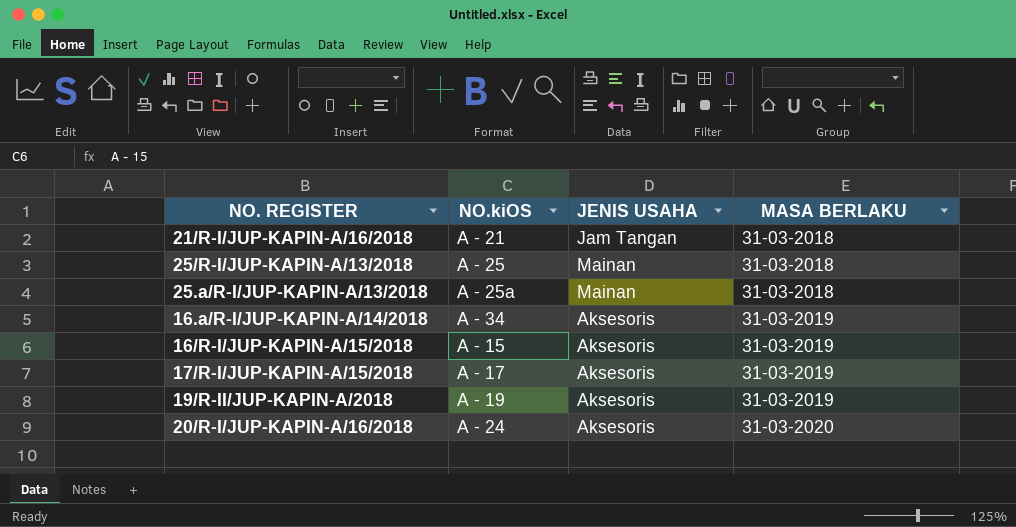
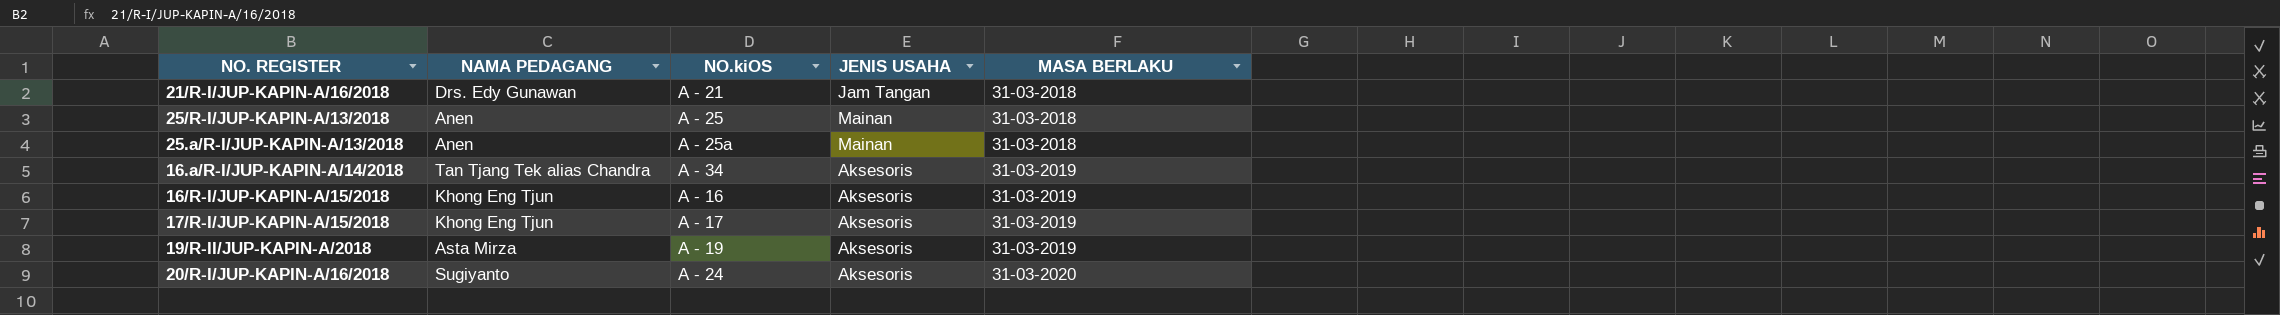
column NAMA PEDAGANG | position: none -> 2
16/R-I/JUP-KAPIN-A/15/2018 | NO.kiOS: A - 15 -> A - 16

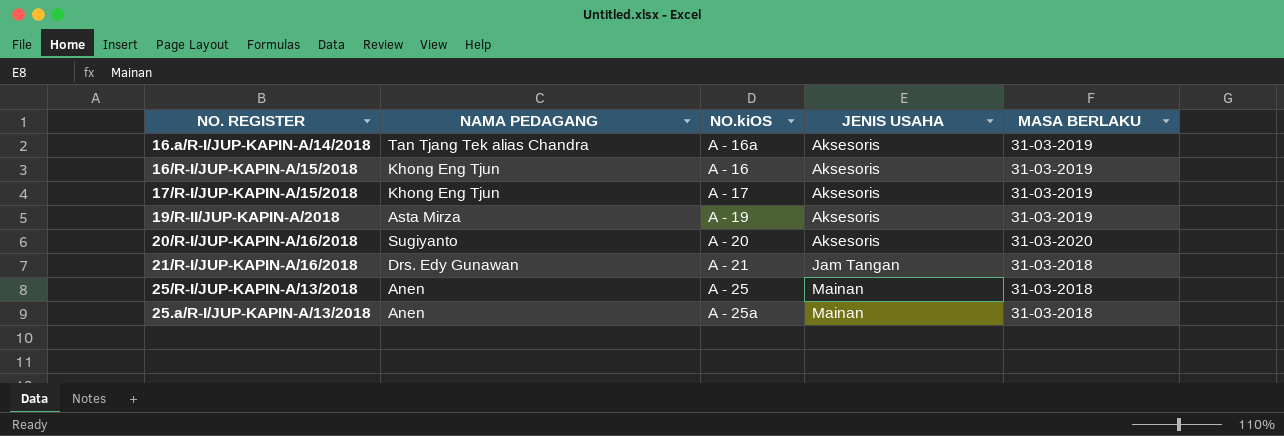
row order: MASA BERLAKU ascending -> JENIS USAHA ascending
16.a/R-I/JUP-KAPIN-A/14/2018 | NO.kiOS: A - 34 -> A - 16a
20/R-I/JUP-KAPIN-A/16/2018 | NO.kiOS: A - 24 -> A - 20

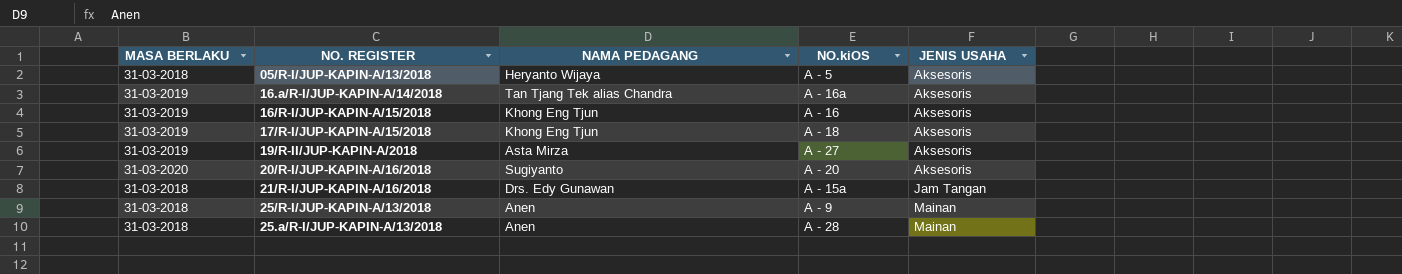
column MASA BERLAKU | position: 5 -> 1
row 05/R-I/JUP-KAPIN-A/13/2018: none -> 31-03-2018 | Heryanto Wijaya | A - 5 | Aksesoris
17/R-I/JUP-KAPIN-A/15/2018 | NO.kiOS: A - 17 -> A - 18
19/R-II/JUP-KAPIN-A/2018 | NO.kiOS: A - 19 -> A - 27
21/R-I/JUP-KAPIN-A/16/2018 | NO.kiOS: A - 21 -> A - 15a
25/R-I/JUP-KAPIN-A/13/2018 | NO.kiOS: A - 25 -> A - 9
25.a/R-I/JUP-KAPIN-A/13/2018 | NO.kiOS: A - 25a -> A - 28

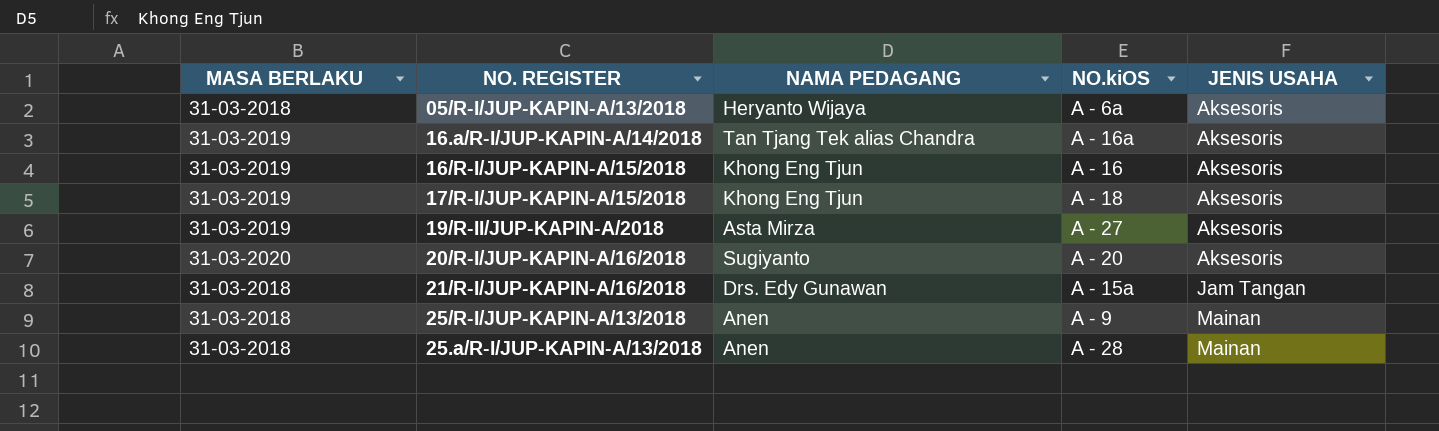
05/R-I/JUP-KAPIN-A/13/2018 | NO.kiOS: A - 5 -> A - 6a

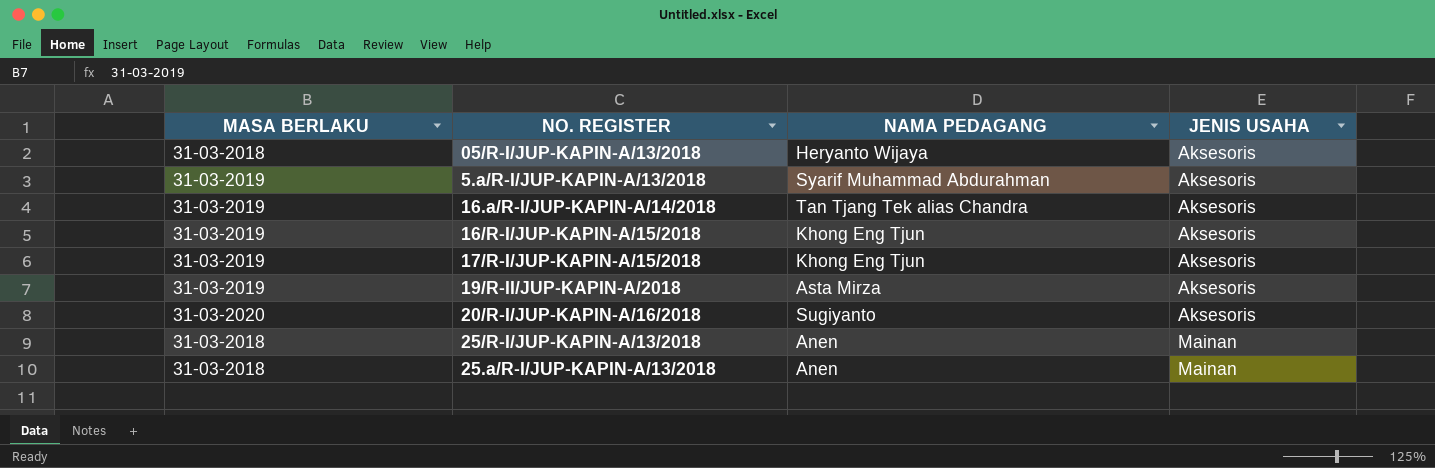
column NO.kiOS | position: 4 -> none
row 21/R-I/JUP-KAPIN-A/16/2018: 31-03-2018 | Drs. Edy Gunawan | A - 15a | Jam Tangan -> none
row 5.a/R-I/JUP-KAPIN-A/13/2018: none -> 31-03-2019 | Syarif Muhammad Abdurahman | Aksesoris

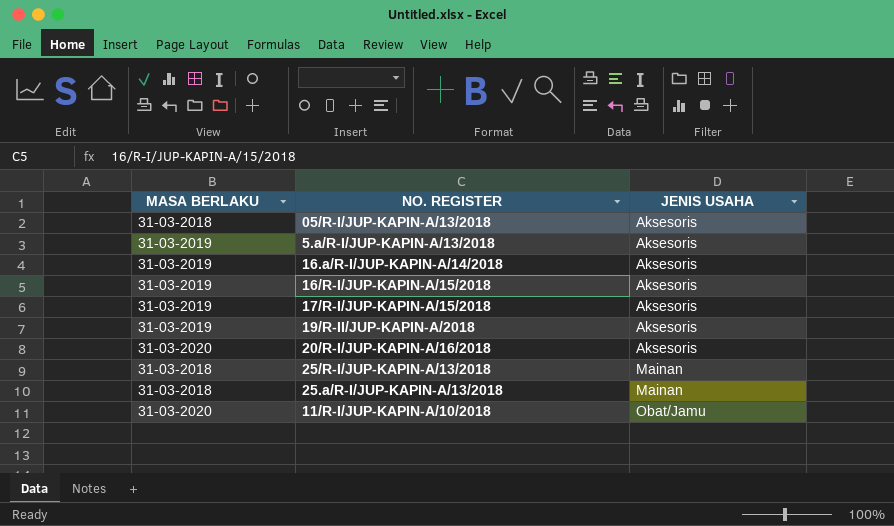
column NAMA PEDAGANG | position: 3 -> none
row 11/R-I/JUP-KAPIN-A/10/2018: none -> 31-03-2020 | Obat/Jamu

